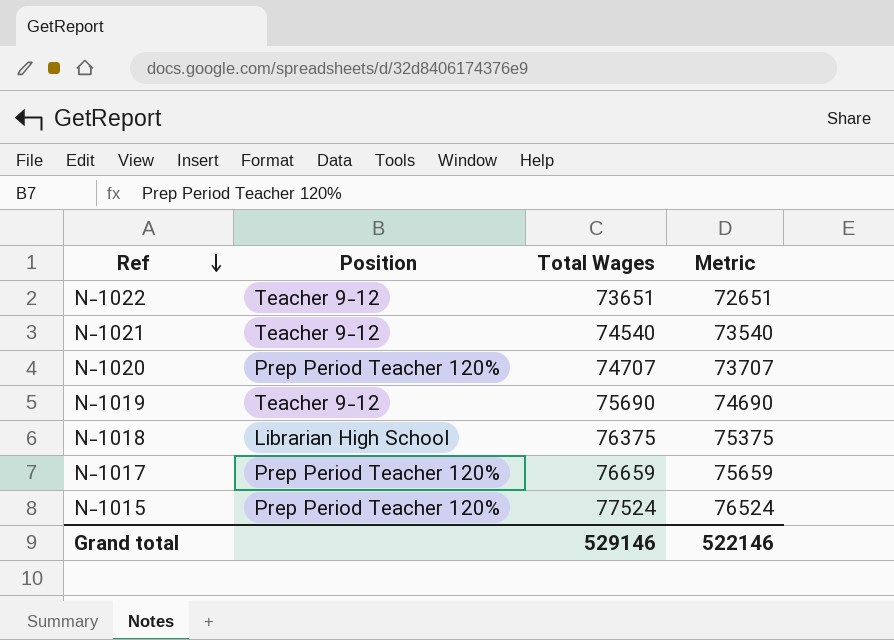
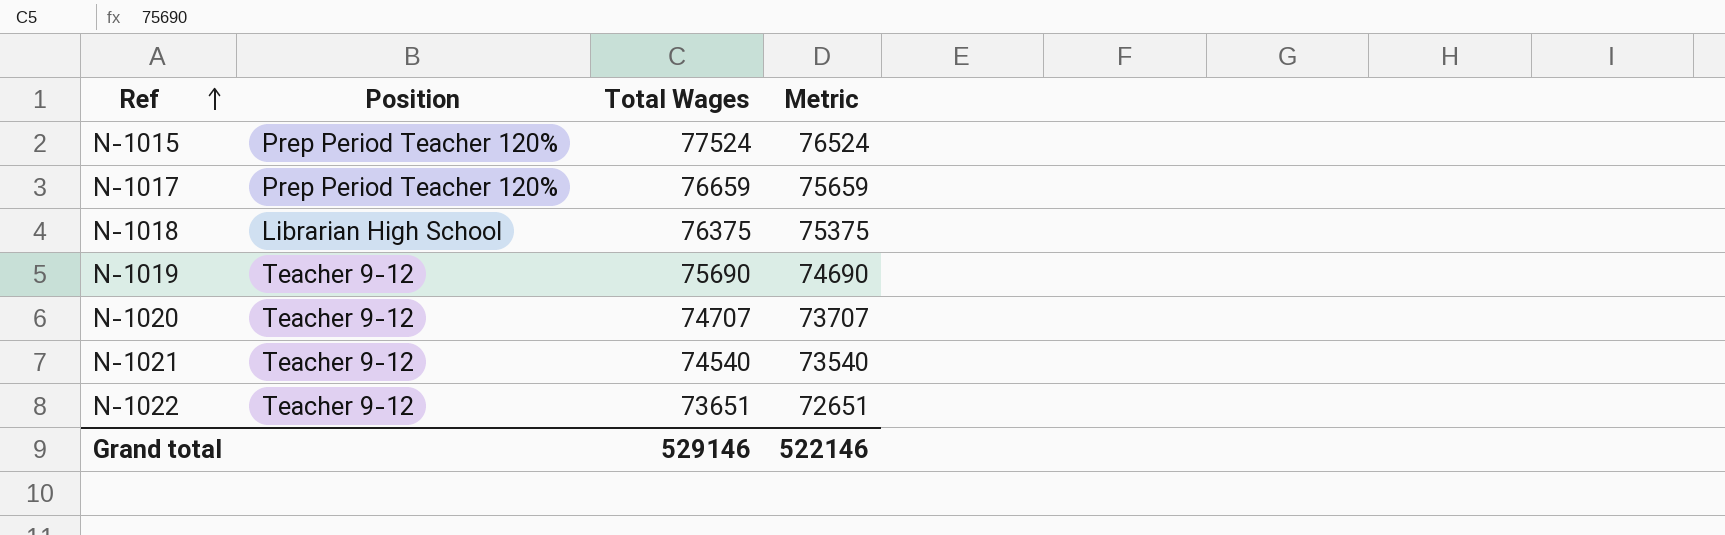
row order: Ref descending -> Ref ascending
N-1020 | Position: Prep Period Teacher 120% -> Teacher 9-12

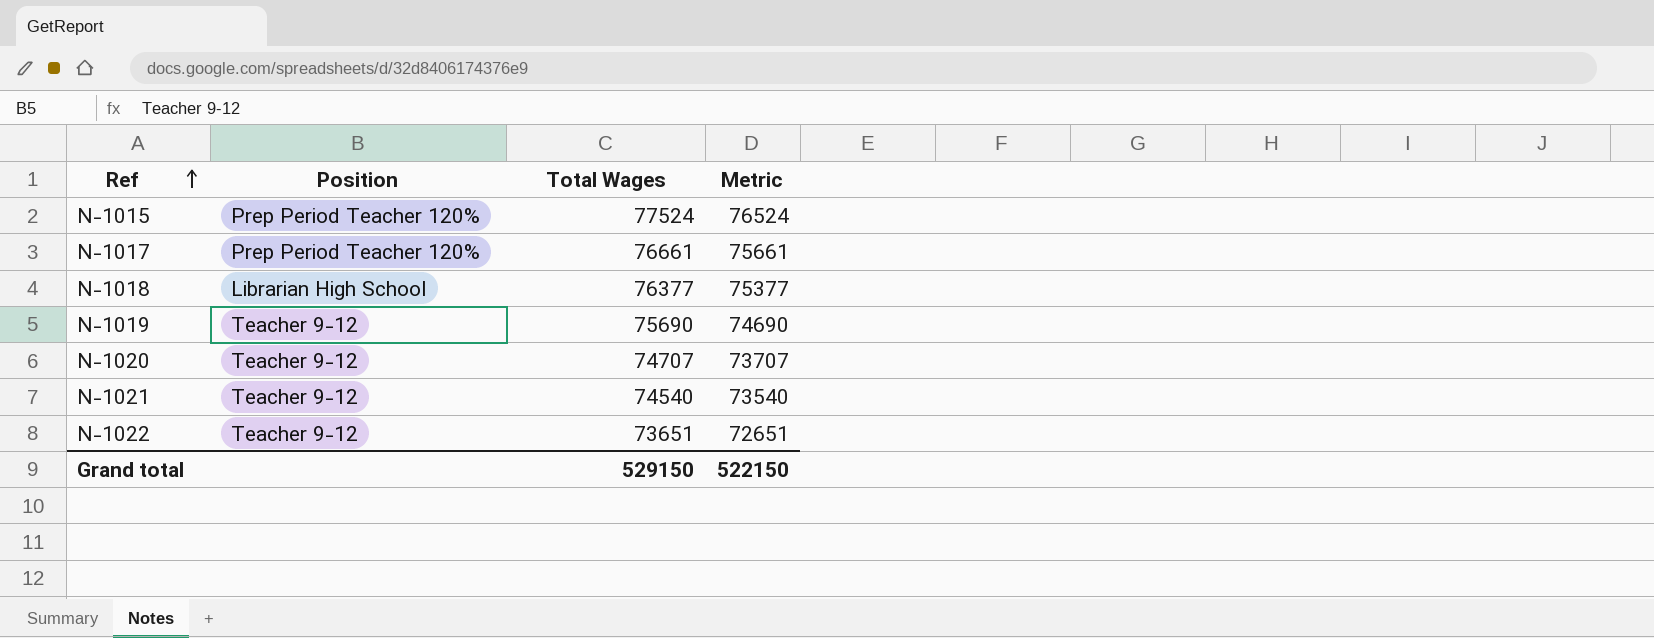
N-1017 | Total Wages: 76659 -> 76661
N-1017 | Metric: 75659 -> 75661
N-1018 | Total Wages: 76375 -> 76377
N-1018 | Metric: 75375 -> 75377
Grand total | Total Wages: 529146 -> 529150
Grand total | Metric: 522146 -> 522150

